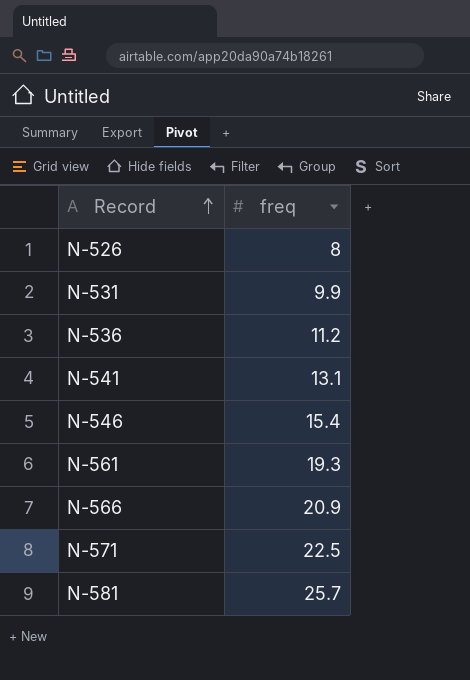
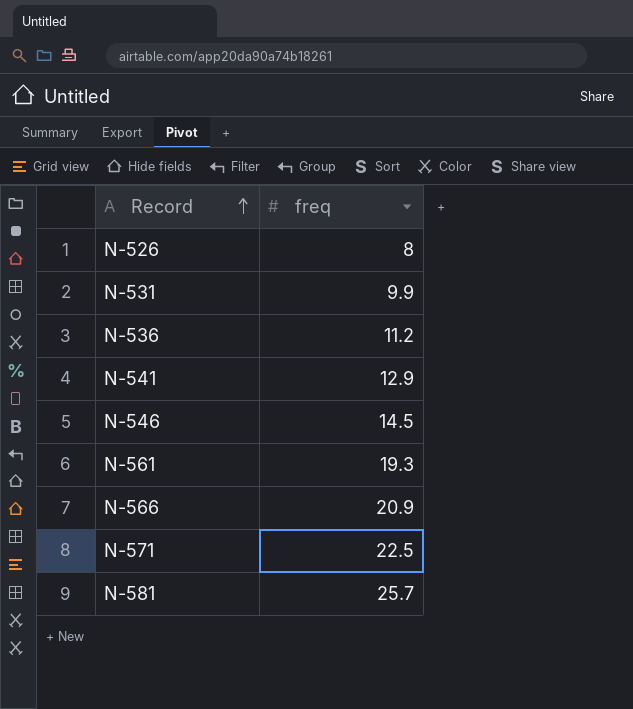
N-541 | freq: 13.1 -> 12.9
N-546 | freq: 15.4 -> 14.5

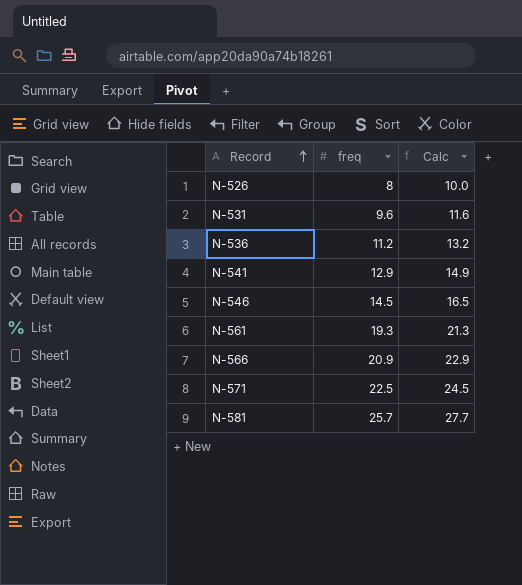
column Calc | formula: none -> [freq] + 2
N-531 | freq: 9.9 -> 9.6

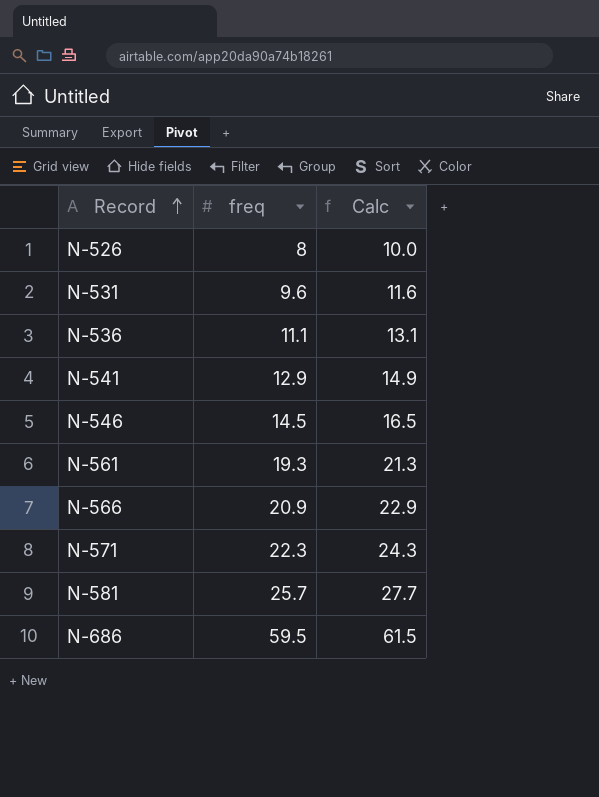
N-536 | freq: 11.2 -> 11.1
N-536 | Calc: 13.2 -> 13.1
N-571 | freq: 22.5 -> 22.3
N-571 | Calc: 24.5 -> 24.3
row N-686: none -> 59.5 | 61.5

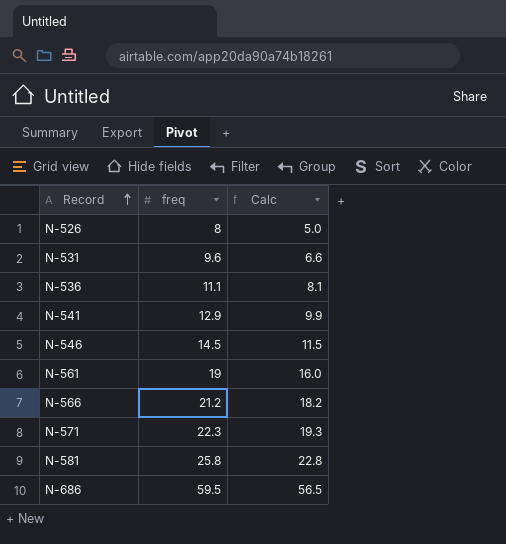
column Calc | formula: [freq] + 2 -> [freq] - 3
N-561 | freq: 19.3 -> 19
N-566 | freq: 20.9 -> 21.2
N-581 | freq: 25.7 -> 25.8

